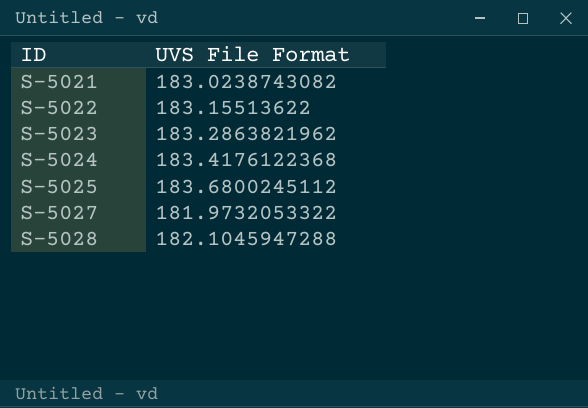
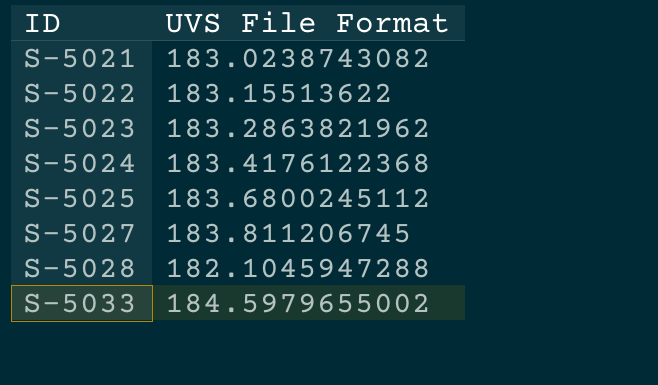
S-5027 | UVS File Format: 181.9732053322 -> 183.811206745
row S-5033: none -> 184.5979655002

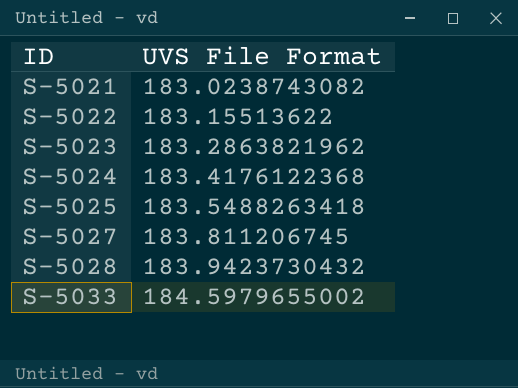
S-5025 | UVS File Format: 183.6800245112 -> 183.5488263418
S-5028 | UVS File Format: 182.1045947288 -> 183.9423730432

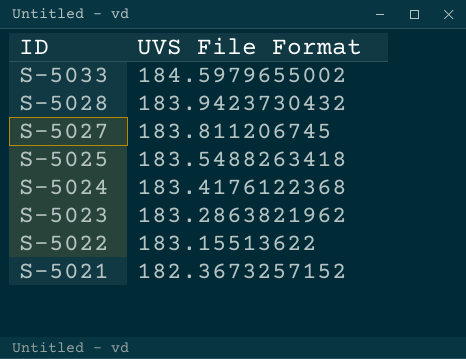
row order: ID ascending -> ID descending
S-5021 | UVS File Format: 183.0238743082 -> 182.3673257152

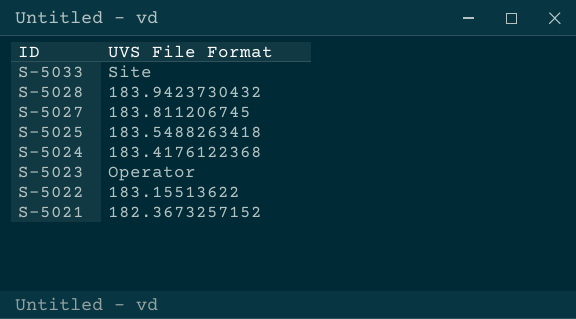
S-5033 | UVS File Format: 184.5979655002 -> Site
S-5023 | UVS File Format: 183.2863821962 -> Operator

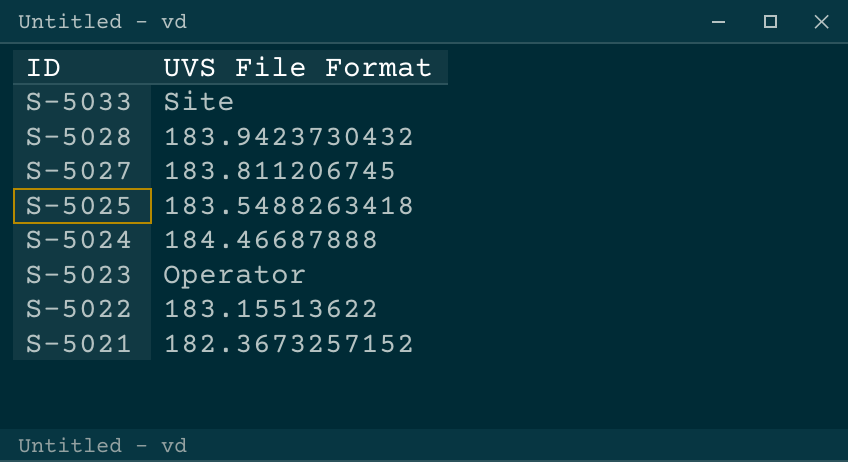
S-5024 | UVS File Format: 183.4176122368 -> 184.46687888

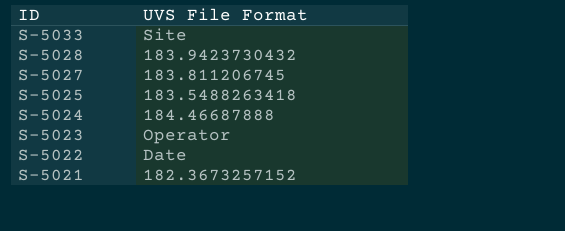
S-5022 | UVS File Format: 183.15513622 -> Date

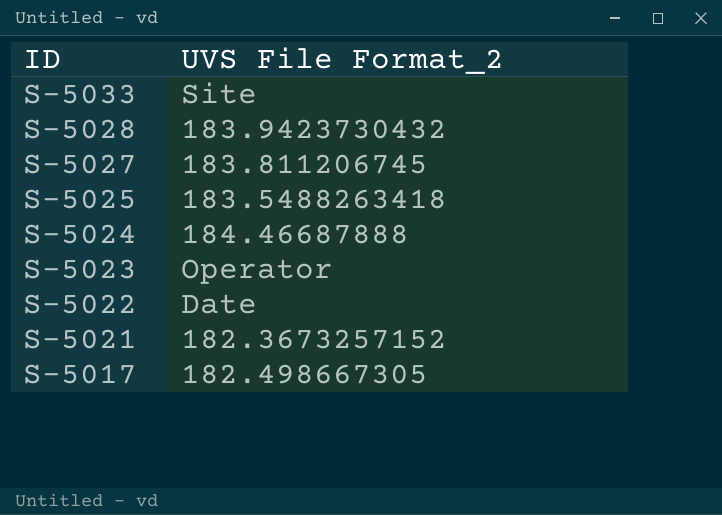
column name: UVS File Format -> UVS File Format_2
row S-5017: none -> 182.498667305

